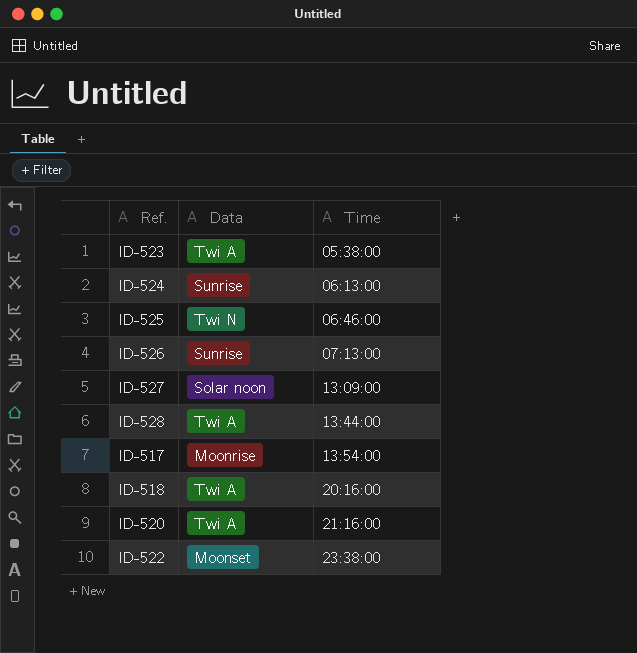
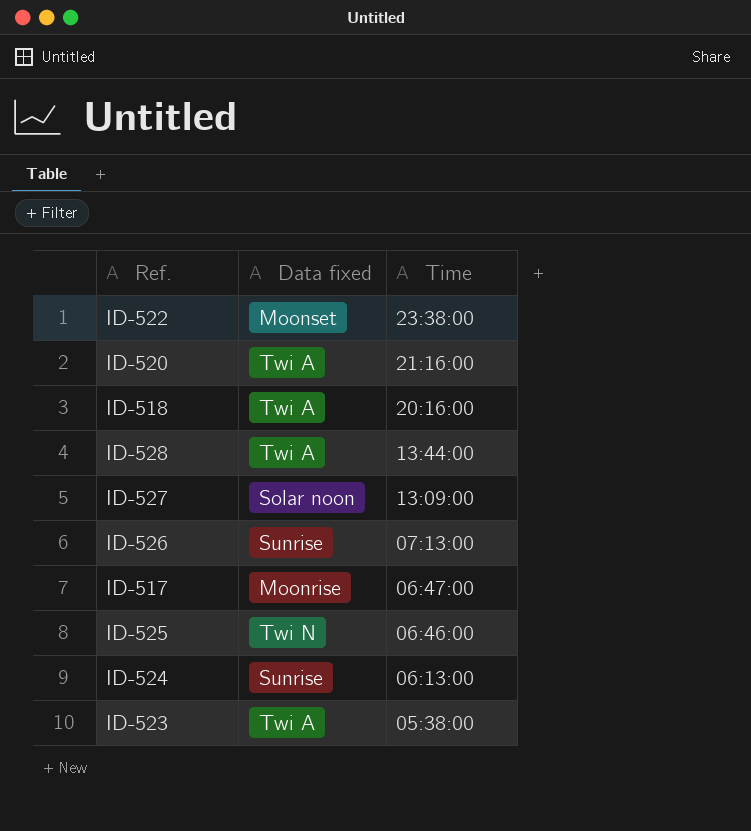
row order: Time ascending -> Time descending
column name: Data -> Data fixed
ID-517 | Time: 13:54:00 -> 06:47:00

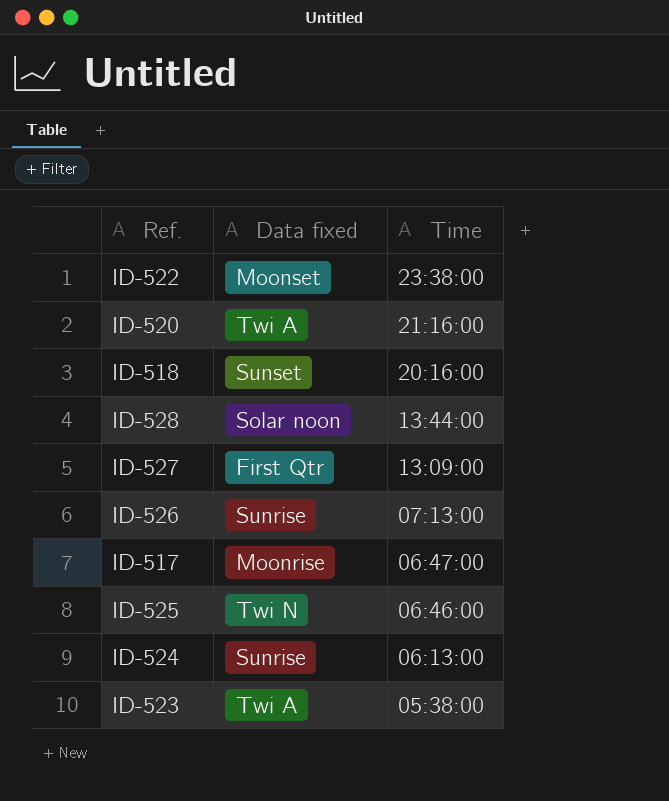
ID-518 | Data fixed: Twi A -> Sunset
ID-528 | Data fixed: Twi A -> Solar noon
ID-527 | Data fixed: Solar noon -> First Qtr

